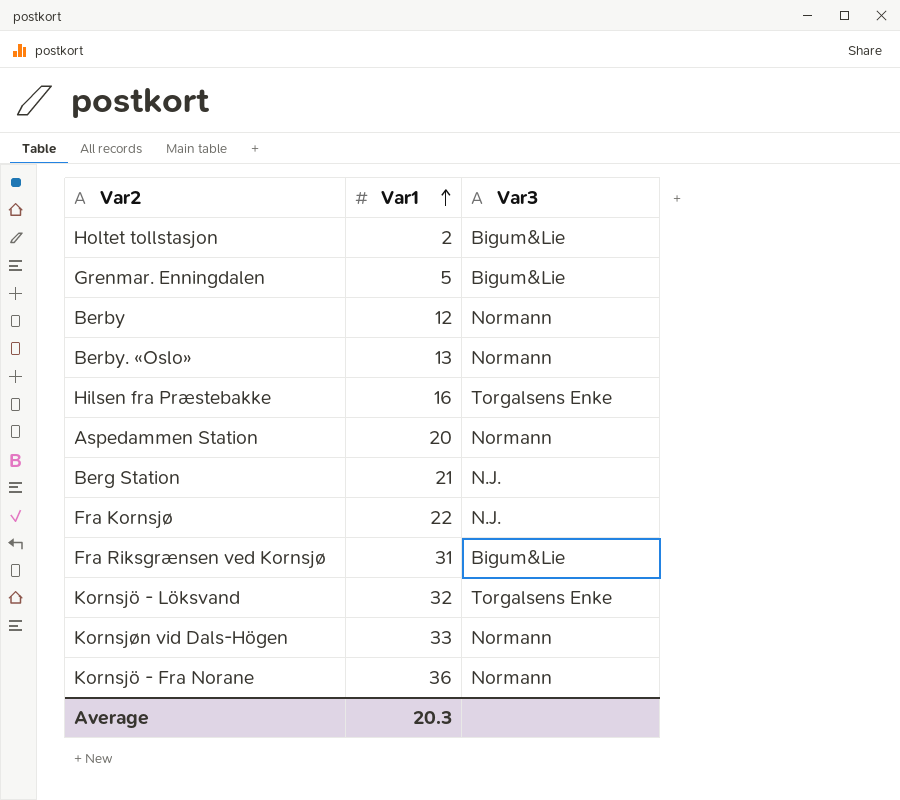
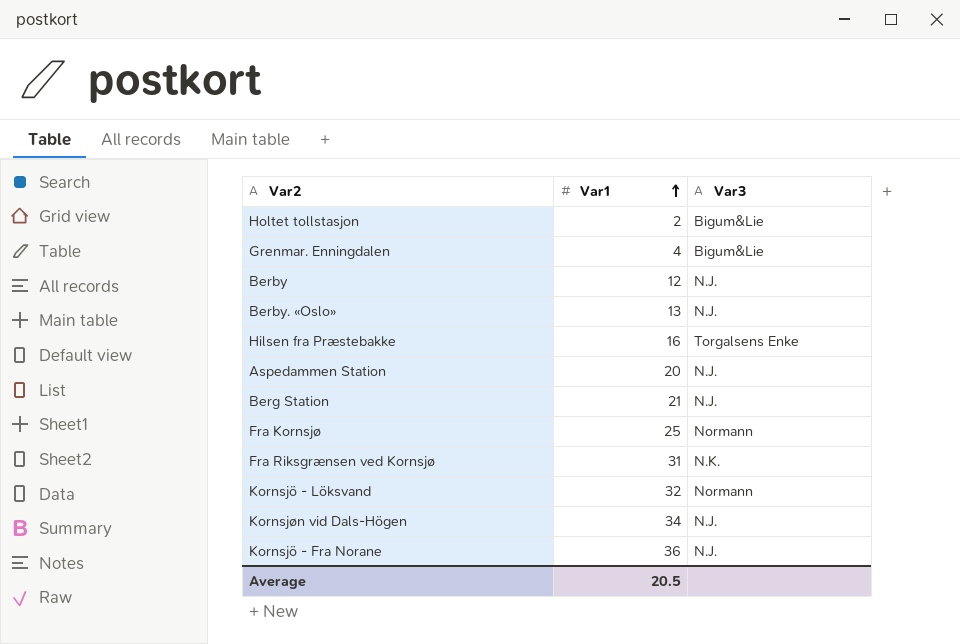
Grenmar. Enningdalen | Var1: 5 -> 4
Berby | Var3: Normann -> N.J.
Berby. «Oslo» | Var3: Normann -> N.J.
Aspedammen Station | Var3: Normann -> N.J.
Fra Kornsjø | Var1: 22 -> 25
Fra Kornsjø | Var3: N.J. -> Normann
Fra Riksgrænsen ved Kornsjø | Var3: Bigum&Lie -> N.K.
Kornsjö - Löksvand | Var3: Torgalsens Enke -> Normann
Kornsjøn vid Dals-Högen | Var1: 33 -> 34
Kornsjøn vid Dals-Högen | Var3: Normann -> N.J.
Kornsjö - Fra Norane | Var3: Normann -> N.J.
Average | Var1: 20.3 -> 20.5

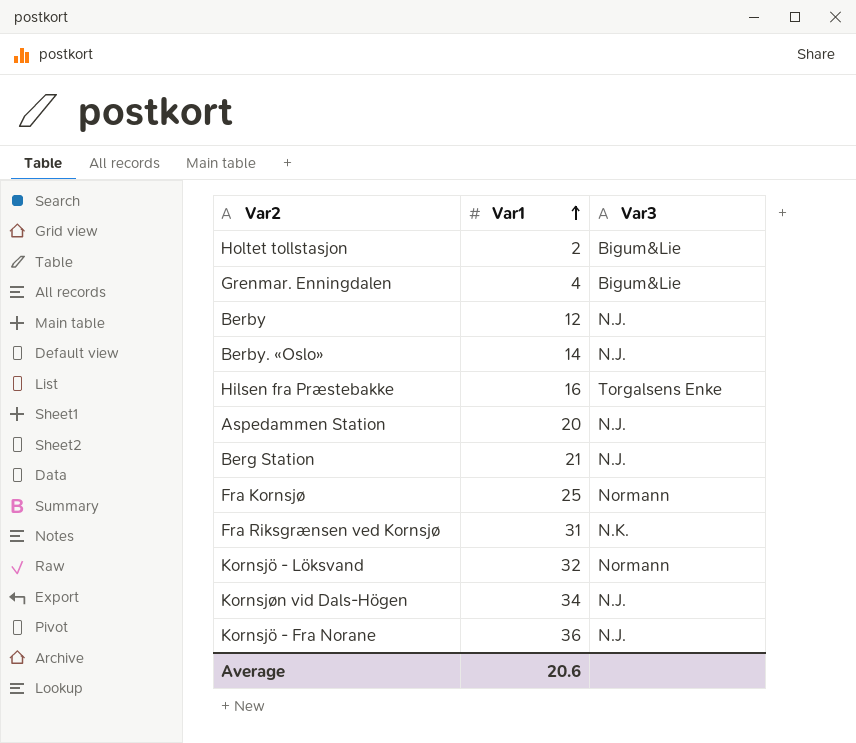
Berby. «Oslo» | Var1: 13 -> 14
Average | Var1: 20.5 -> 20.6

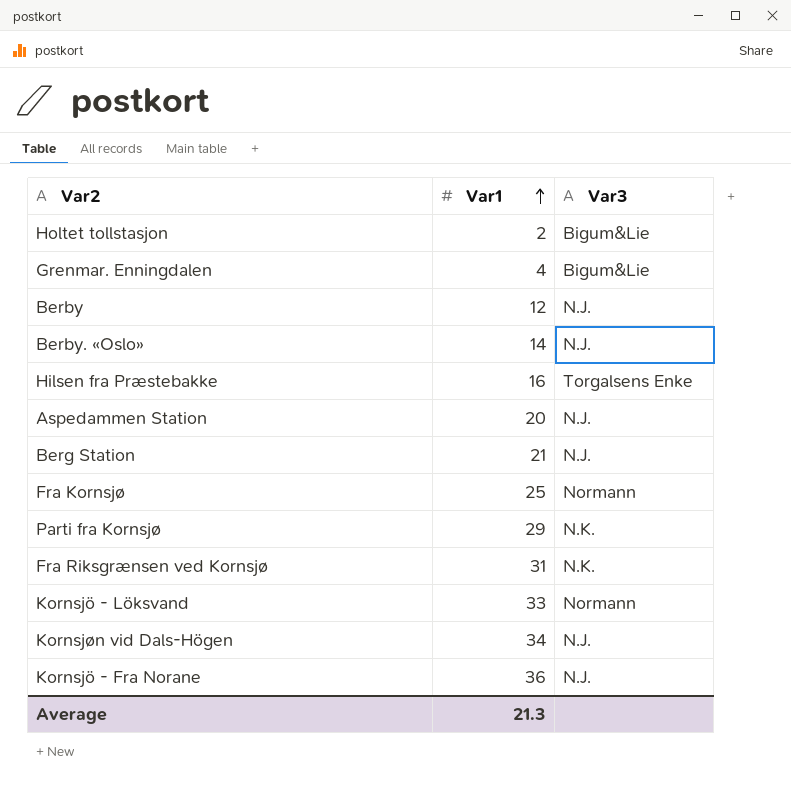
row Parti fra Kornsjø: none -> 29 | N.K.
Kornsjö - Löksvand | Var1: 32 -> 33
Average | Var1: 20.6 -> 21.3

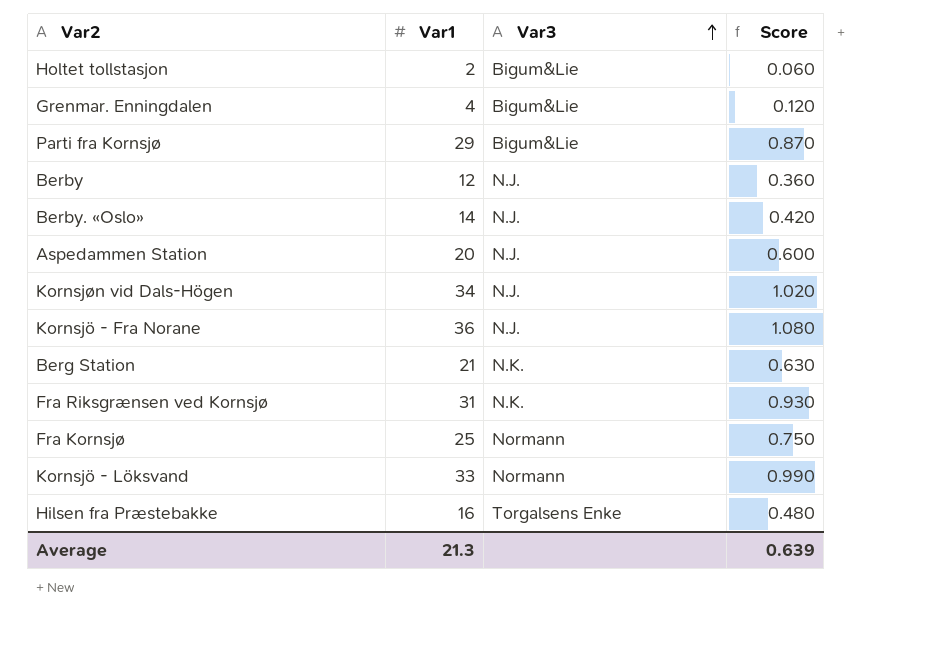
row order: Var1 ascending -> Var3 ascending
column Score | formula: none -> [Var1] * 0.03
Parti fra Kornsjø | Var3: N.K. -> Bigum&Lie
Berg Station | Var3: N.J. -> N.K.

